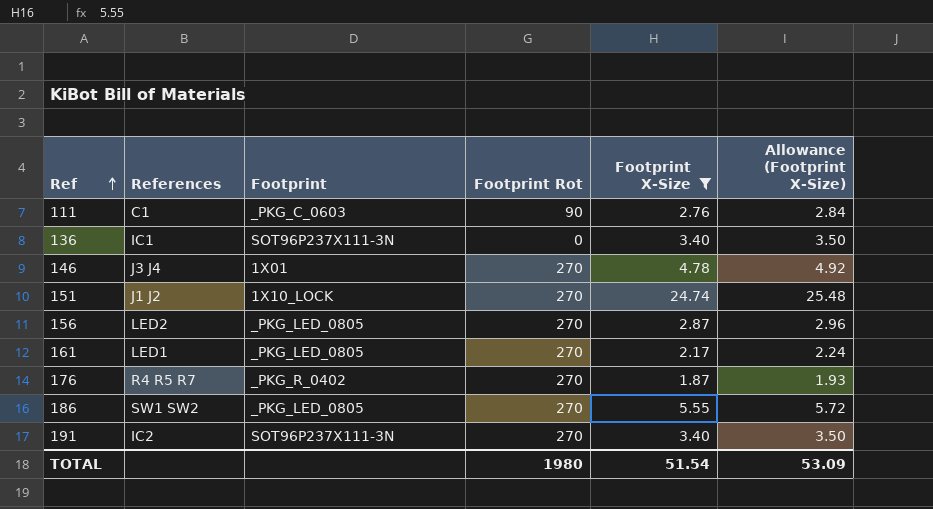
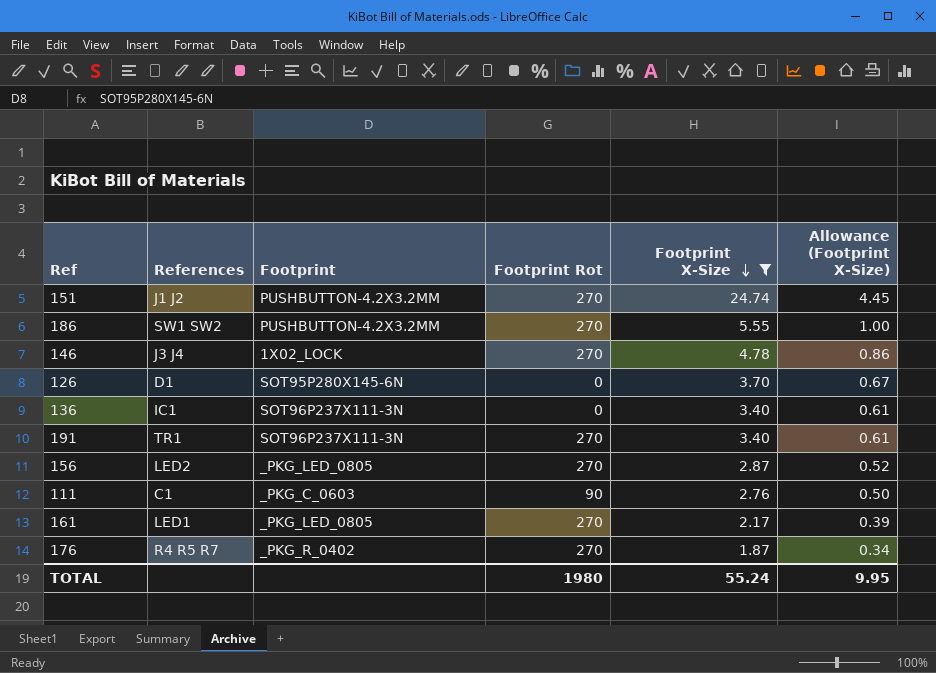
row order: Ref ascending -> Footprint X-Size descending
column Allowance (Footprint X-Size) | formula: [Footprint X-Size] * 1.03 -> [Footprint X-Size] * 0.18
151 | Footprint: 1X10_LOCK -> PUSHBUTTON-4.2X3.2MM
186 | Footprint: _PKG_LED_0805 -> PUSHBUTTON-4.2X3.2MM
146 | Footprint: 1X01 -> 1X02_LOCK
row 126: none -> D1 | SOT95P280X145-6N | 0 | 3.70 | 0.67
191 | References: IC2 -> TR1
TOTAL | Footprint X-Size: 51.54 -> 55.24
TOTAL | Allowance (Footprint X-Size): 53.09 -> 9.95

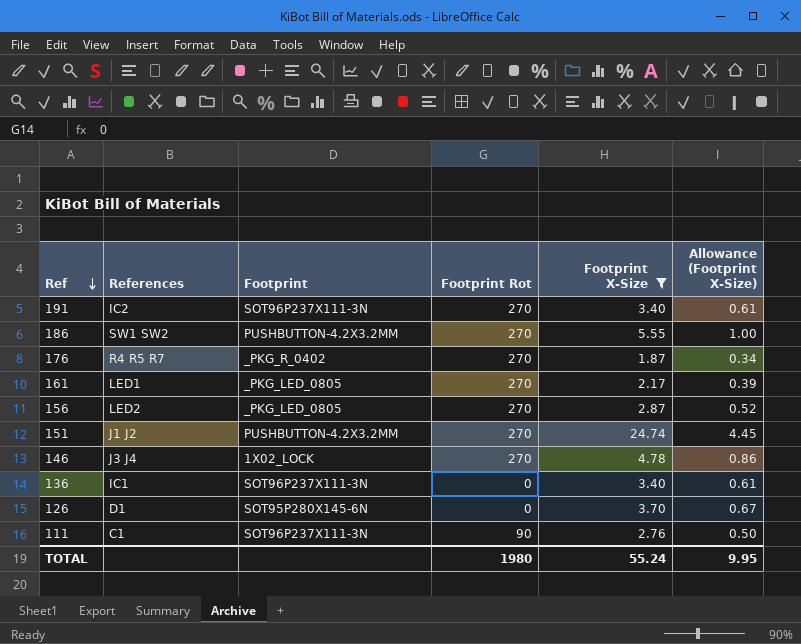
row order: Footprint X-Size descending -> Ref descending
191 | References: TR1 -> IC2
111 | Footprint: _PKG_C_0603 -> SOT96P237X111-3N

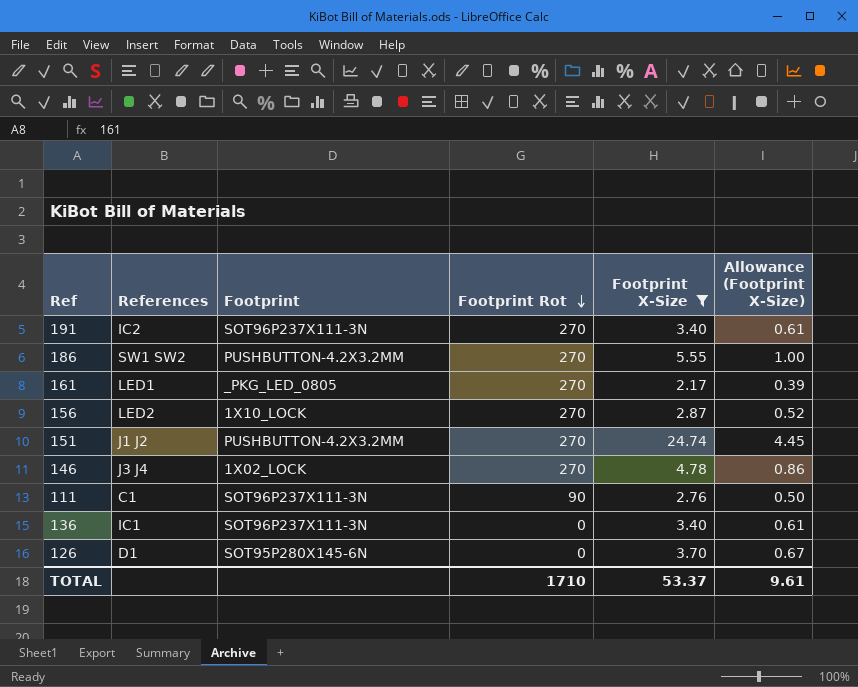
row order: Ref descending -> Footprint Rot descending
row 176: R4 R5 R7 | _PKG_R_0402 | 270 | 1.87 | 0.34 -> none
156 | Footprint: _PKG_LED_0805 -> 1X10_LOCK
TOTAL | Footprint Rot: 1980 -> 1710
TOTAL | Footprint X-Size: 55.24 -> 53.37
TOTAL | Allowance (Footprint X-Size): 9.95 -> 9.61

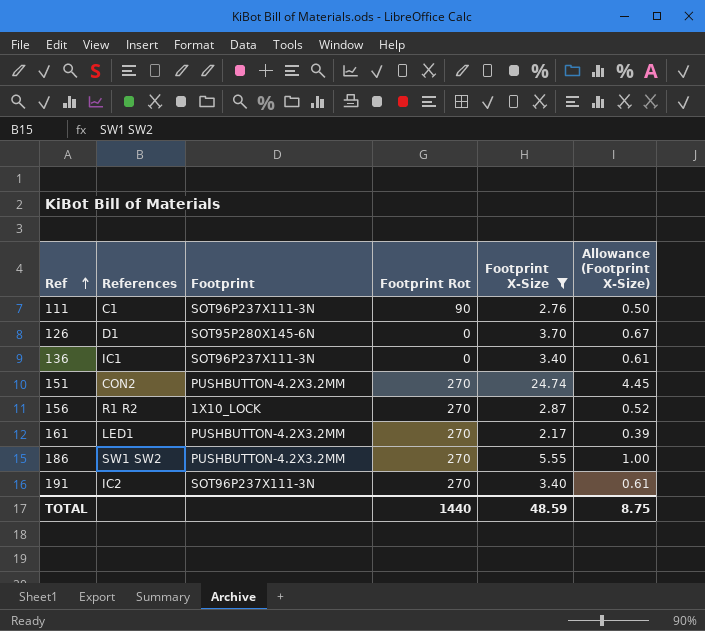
row order: Footprint Rot descending -> Ref ascending
row 146: J3 J4 | 1X02_LOCK | 270 | 4.78 | 0.86 -> none
151 | References: J1 J2 -> CON2
156 | References: LED2 -> R1 R2
161 | Footprint: _PKG_LED_0805 -> PUSHBUTTON-4.2X3.2MM
TOTAL | Footprint Rot: 1710 -> 1440
TOTAL | Footprint X-Size: 53.37 -> 48.59
TOTAL | Allowance (Footprint X-Size): 9.61 -> 8.75

